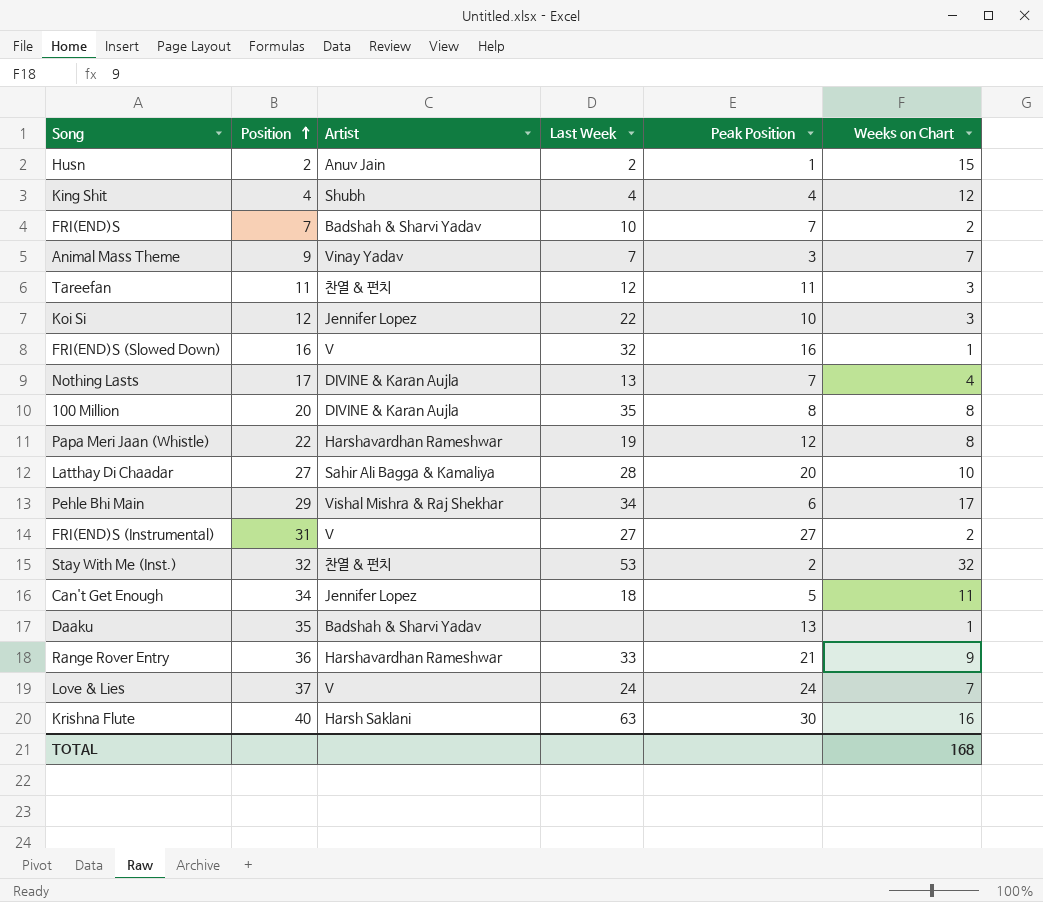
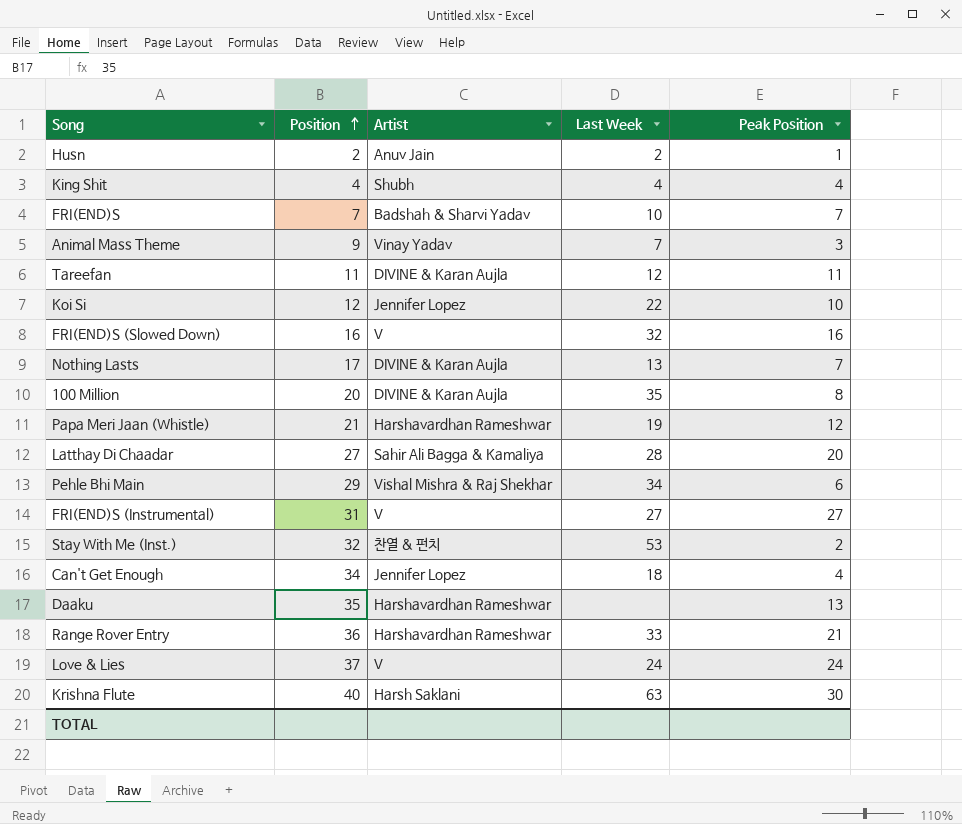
column Weeks on Chart | position: 6 -> none
Tareefan | Artist: 찬열 & 펀치 -> DIVINE & Karan Aujla
Papa Meri Jaan (Whistle) | Position: 22 -> 21
Can't Get Enough | Peak Position: 5 -> 4
Daaku | Artist: Badshah & Sharvi Yadav -> Harshavardhan Rameshwar

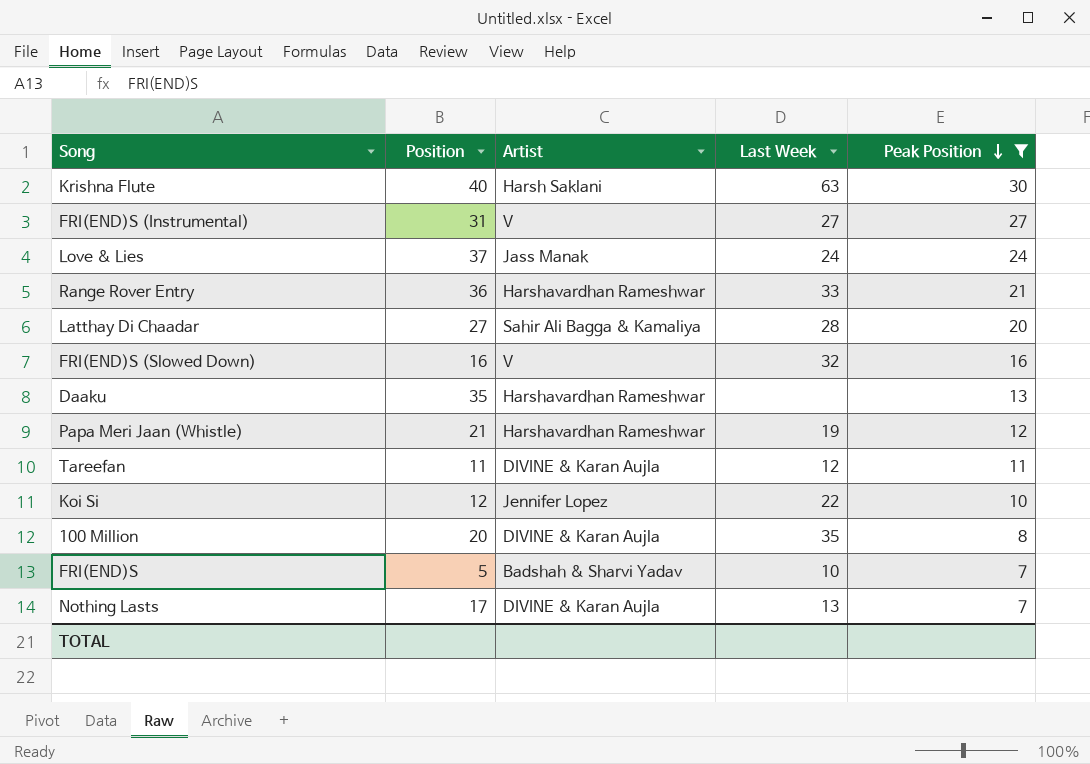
filter: none -> Peak Position >= 7
row order: Position ascending -> Peak Position descending
Love & Lies | Artist: V -> Jass Manak
FRI(END)S | Position: 7 -> 5

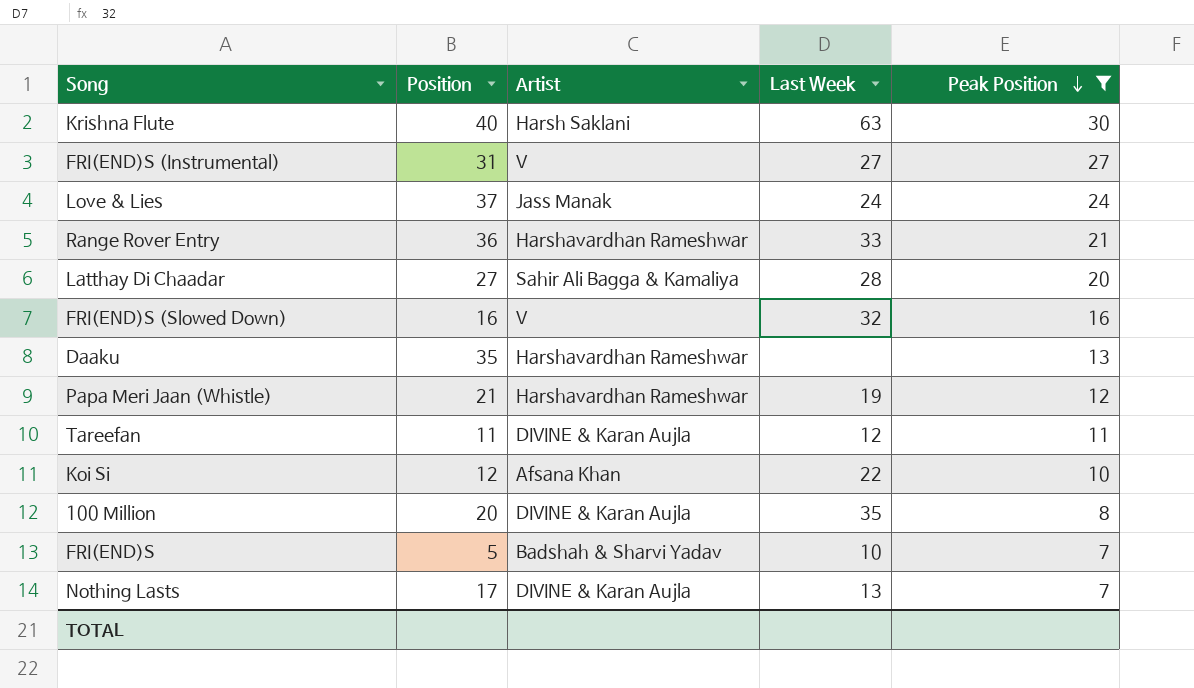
Koi Si | Artist: Jennifer Lopez -> Afsana Khan

